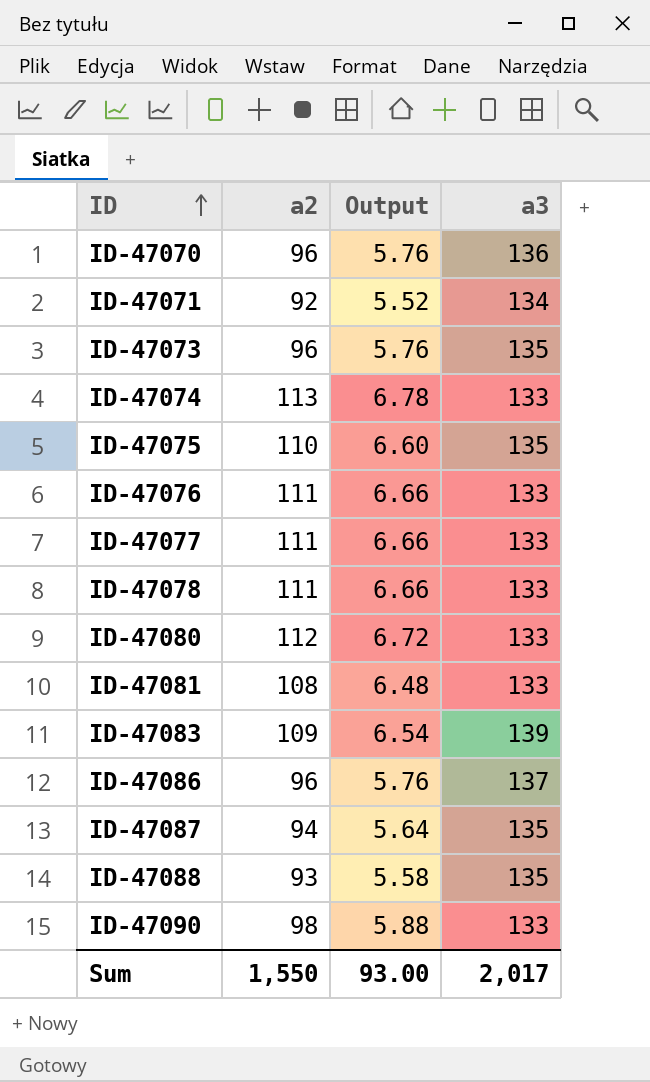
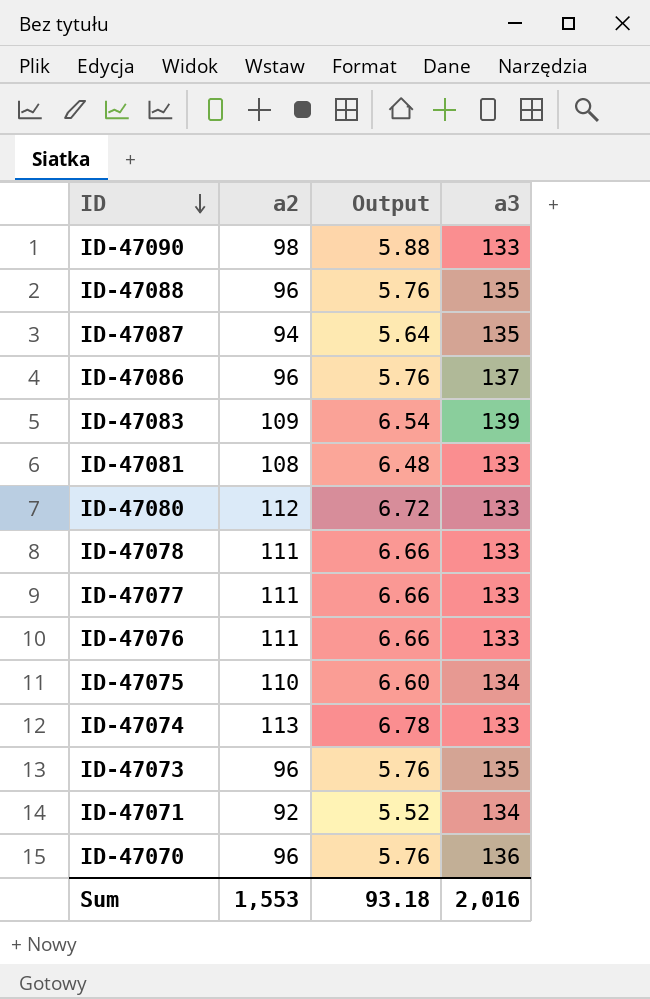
row order: ID ascending -> ID descending
ID-47088 | a2: 93 -> 96
ID-47088 | Output: 5.58 -> 5.76
ID-47075 | a3: 135 -> 134
Sum | a2: 1,550 -> 1,553
Sum | Output: 93.00 -> 93.18
Sum | a3: 2,017 -> 2,016

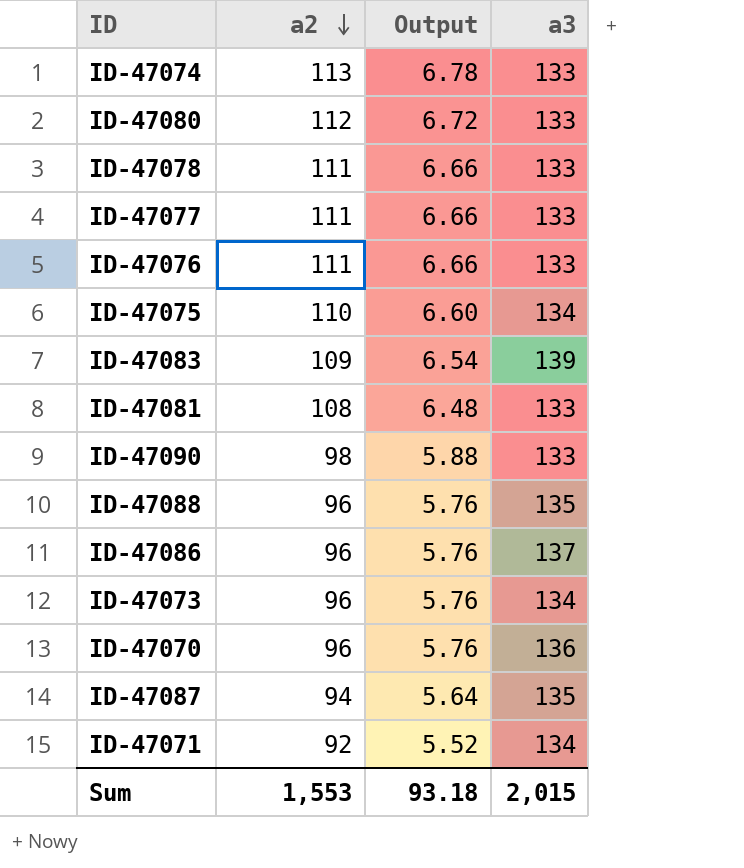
row order: ID descending -> a2 descending
ID-47073 | a3: 135 -> 134
Sum | a3: 2,016 -> 2,015

